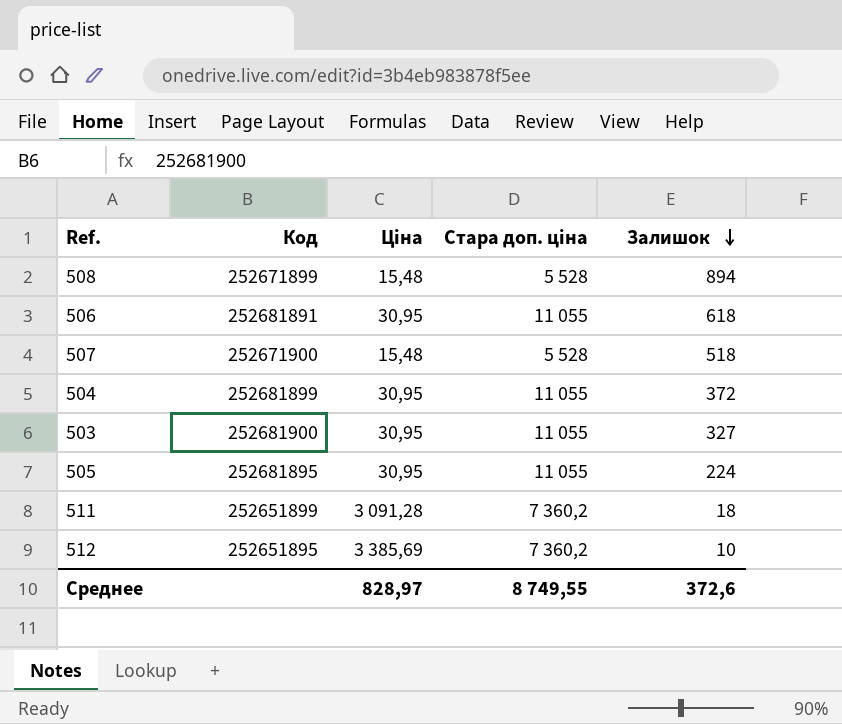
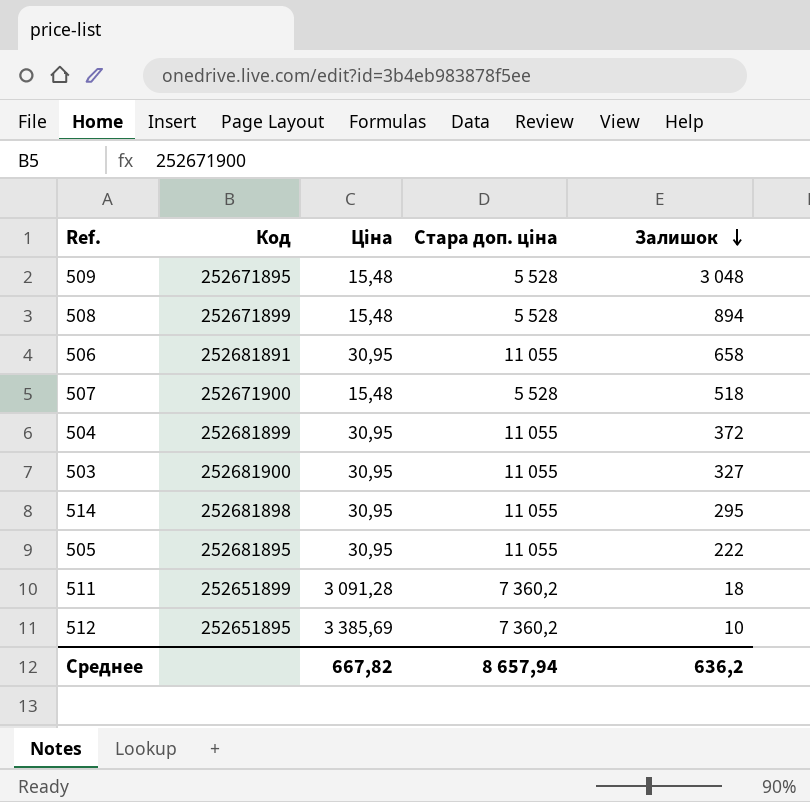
row 509: none -> 252671895 | 15,48 | 5 528 | 3 048
506 | Залишок: 618 -> 658
row 514: none -> 252681898 | 30,95 | 11 055 | 295
505 | Залишок: 224 -> 222
Среднее | Ціна: 828,97 -> 667,82
Среднее | Стара доп. ціна: 8 749,55 -> 8 657,94
Среднее | Залишок: 372,6 -> 636,2

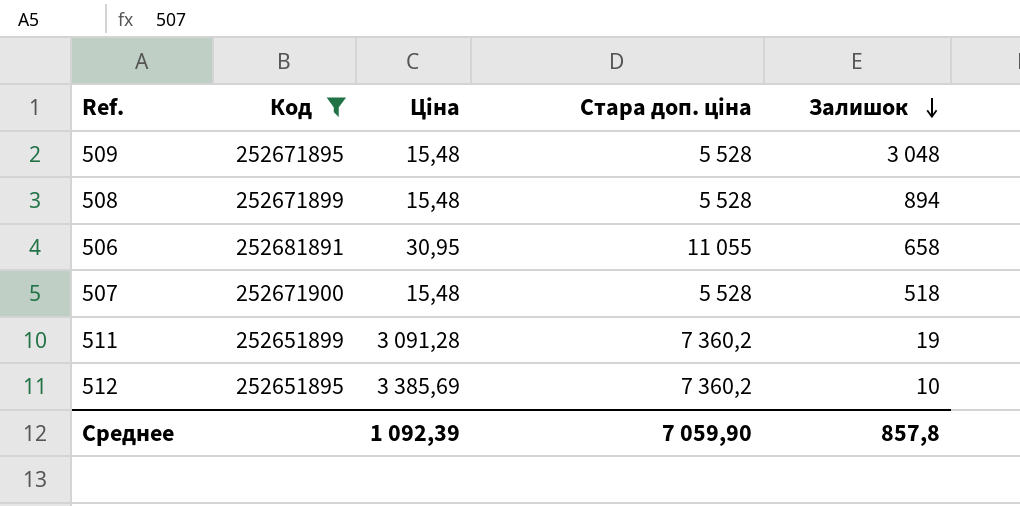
filter: none -> Код <= 252681891
511 | Залишок: 18 -> 19
Среднее | Ціна: 667,82 -> 1 092,39
Среднее | Стара доп. ціна: 8 657,94 -> 7 059,90
Среднее | Залишок: 636,2 -> 857,8

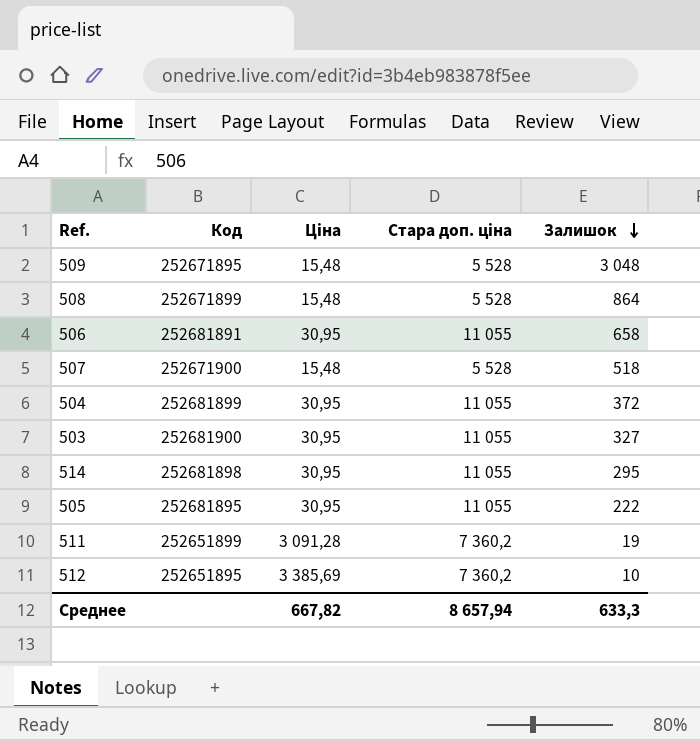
filter: Код <= 252681891 -> none
508 | Залишок: 894 -> 864
Среднее | Ціна: 1 092,39 -> 667,82
Среднее | Стара доп. ціна: 7 059,90 -> 8 657,94
Среднее | Залишок: 857,8 -> 633,3

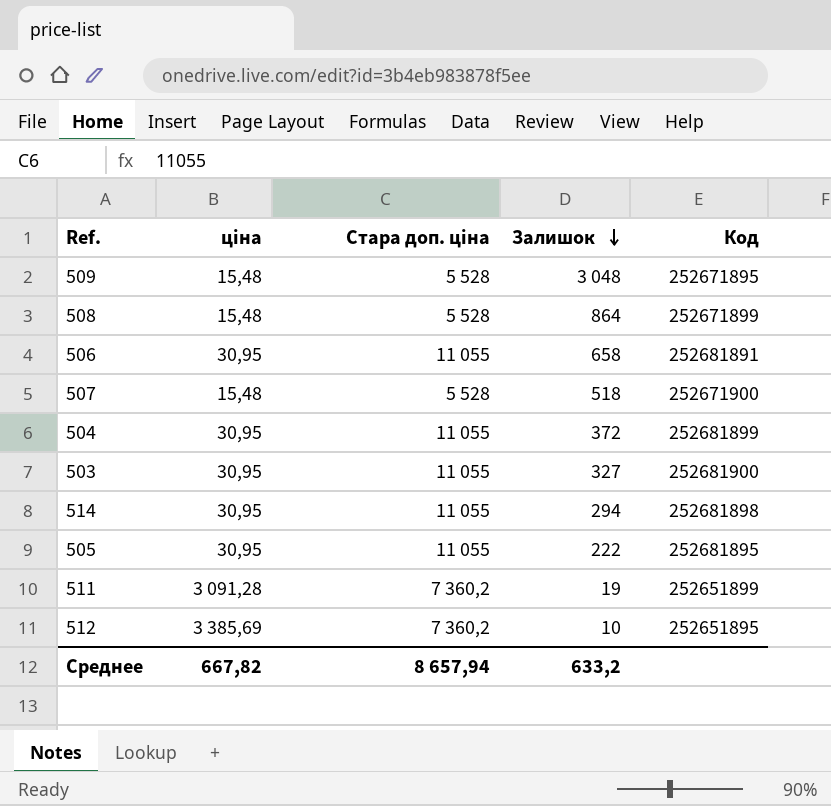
column name: Ціна -> ціна
column Код | position: 2 -> 5
514 | Залишок: 295 -> 294
Среднее | Залишок: 633,3 -> 633,2

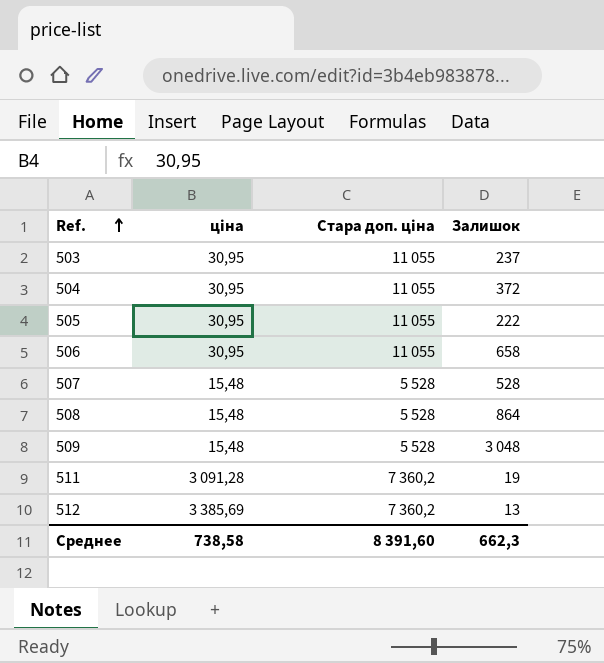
row order: Залишок descending -> Ref. ascending
column Код | position: 5 -> none
row 514: 30,95 | 11 055 | 294 | 252681898 -> none
503 | Залишок: 327 -> 237
507 | Залишок: 518 -> 528
512 | Залишок: 10 -> 13
Среднее | ціна: 667,82 -> 738,58
Среднее | Стара доп. ціна: 8 657,94 -> 8 391,60
Среднее | Залишок: 633,2 -> 662,3

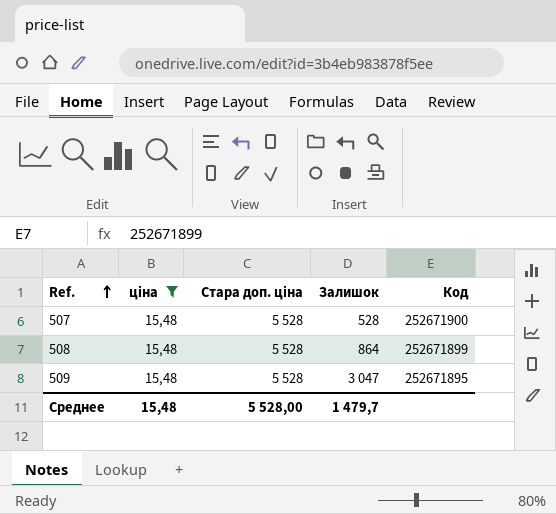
filter: none -> ціна = 15,48
column Код | position: none -> 5
509 | Залишок: 3 048 -> 3 047
Среднее | ціна: 738,58 -> 15,48
Среднее | Стара доп. ціна: 8 391,60 -> 5 528,00
Среднее | Залишок: 662,3 -> 1 479,7

